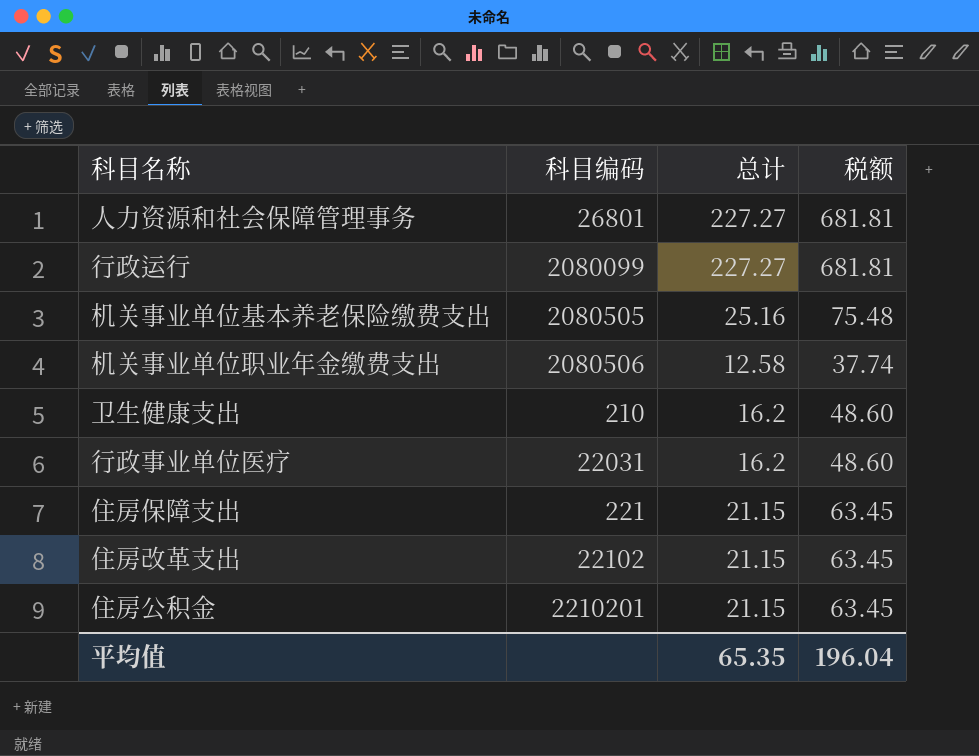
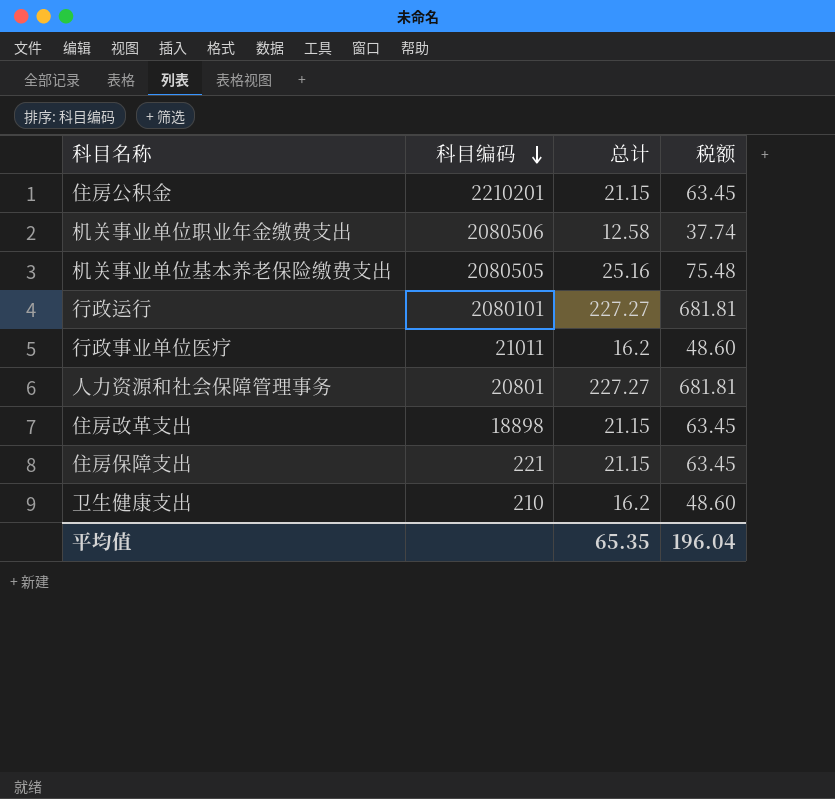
row order: none -> 科目编码 descending
行政运行 | 科目编码: 2080099 -> 2080101
行政事业单位医疗 | 科目编码: 22031 -> 21011
人力资源和社会保障管理事务 | 科目编码: 26801 -> 20801
住房改革支出 | 科目编码: 22102 -> 18898

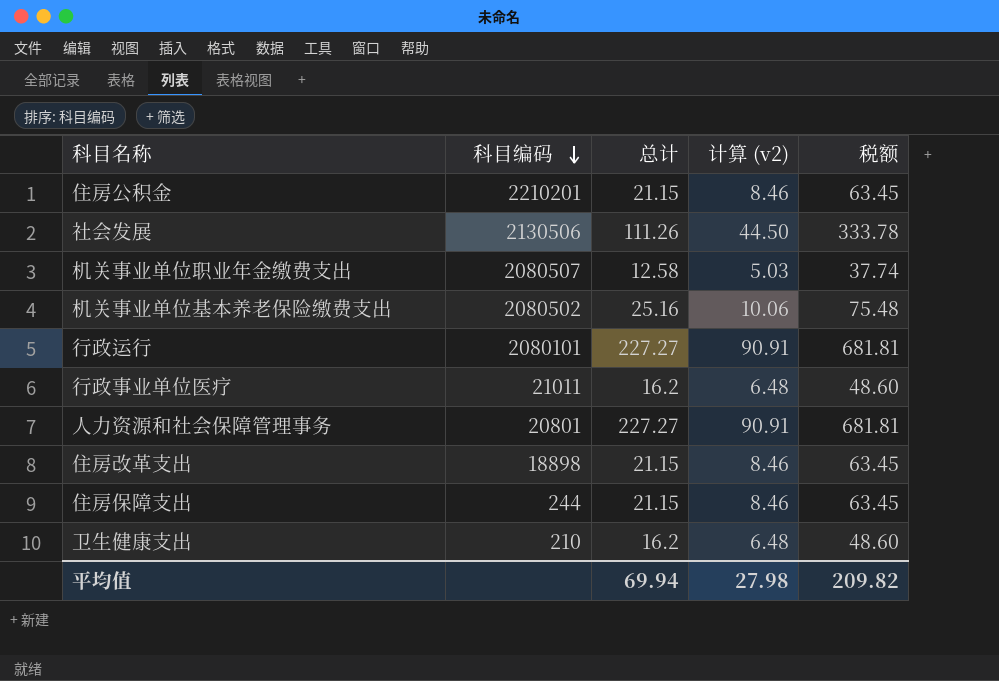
column 计算 (v2) | formula: none -> [总计] * 0.4
row 社会发展: none -> 2130506 | 111.26 | 44.50 | 333.78
机关事业单位职业年金缴费支出 | 科目编码: 2080506 -> 2080507
机关事业单位基本养老保险缴费支出 | 科目编码: 2080505 -> 2080502
住房保障支出 | 科目编码: 221 -> 244
平均值 | 总计: 65.35 -> 69.94
平均值 | 税额: 196.04 -> 209.82

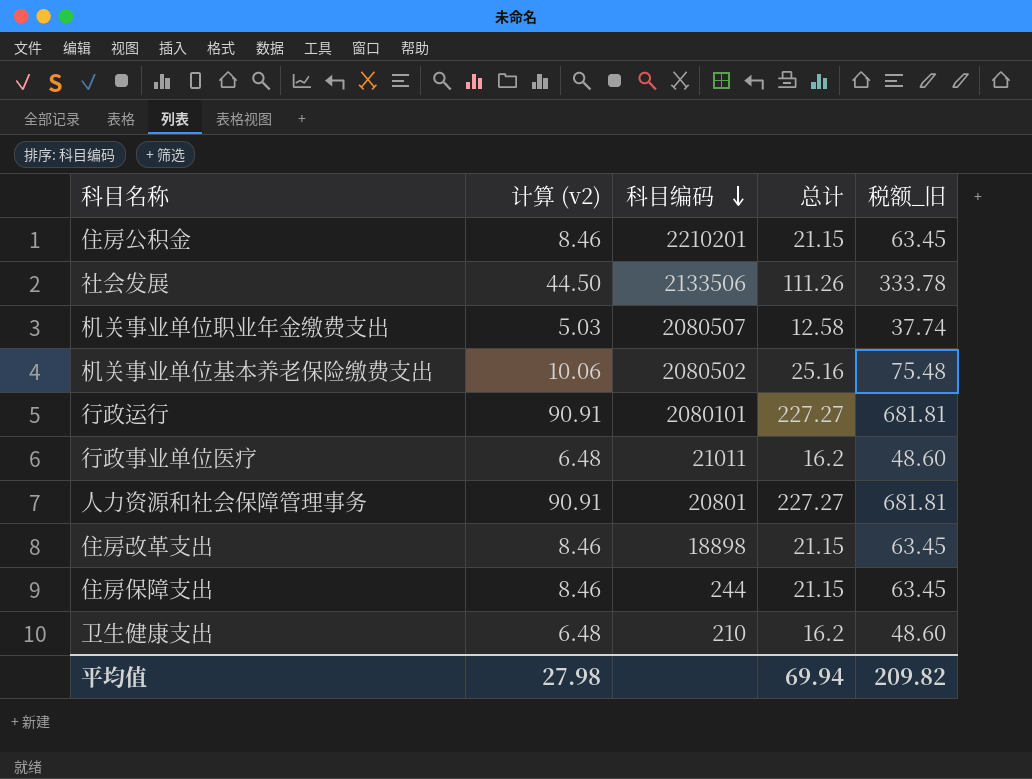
column 计算 (v2) | position: 4 -> 2
column name: 税额 -> 税额_旧
社会发展 | 科目编码: 2130506 -> 2133506

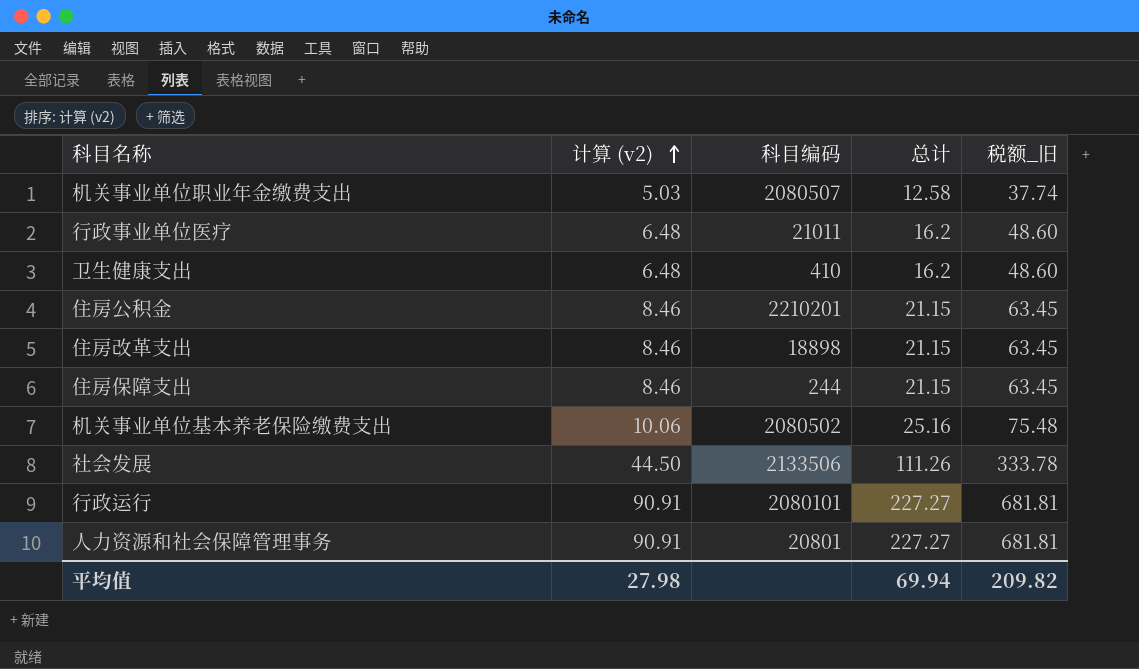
row order: 科目编码 descending -> 计算 (v2) ascending
卫生健康支出 | 科目编码: 210 -> 410

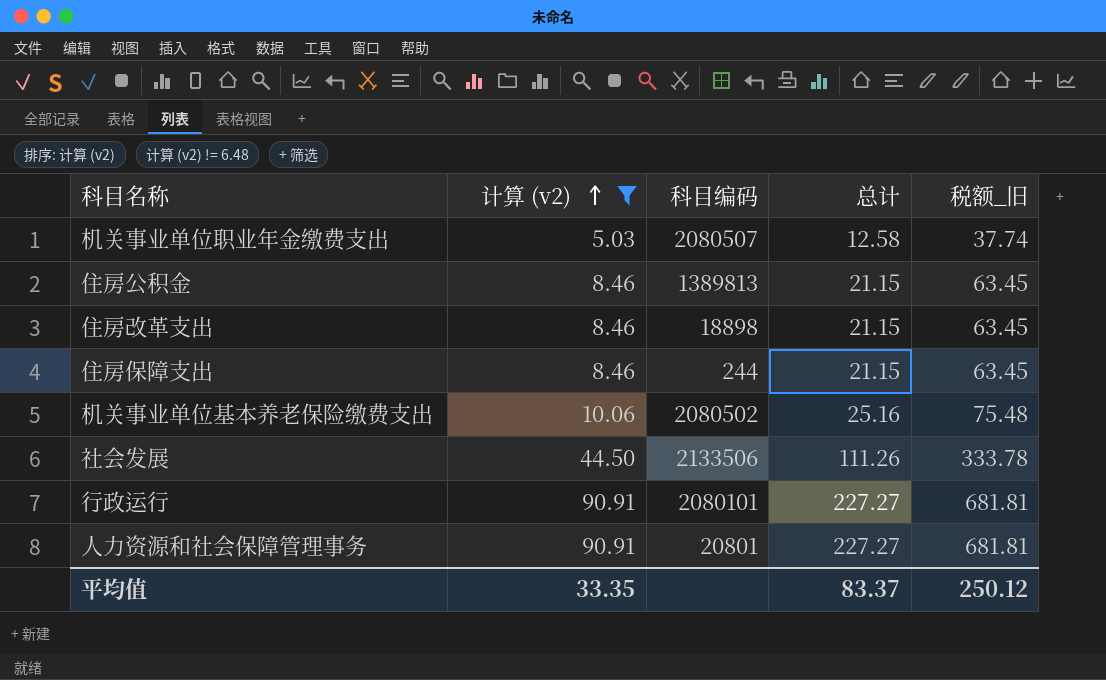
filter: none -> 计算 (v2) != 6.48
住房公积金 | 科目编码: 2210201 -> 1389813
平均值 | 计算 (v2): 27.98 -> 33.35
平均值 | 总计: 69.94 -> 83.37
平均值 | 税额_旧: 209.82 -> 250.12

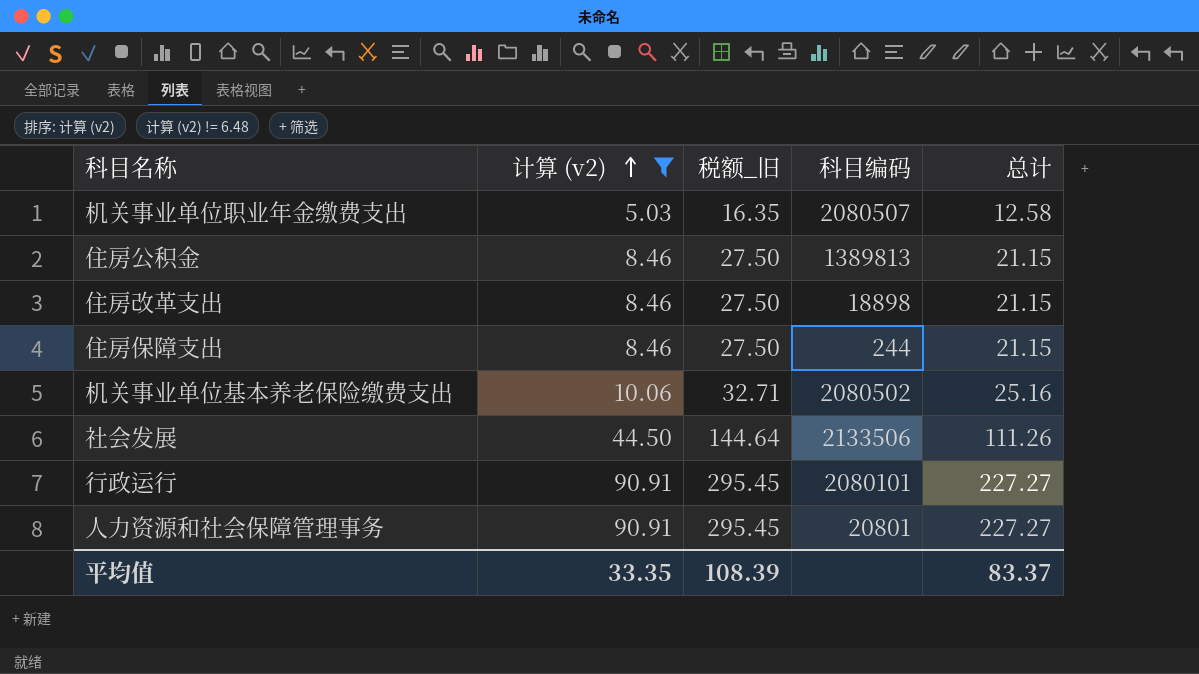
column 税额_旧 | formula: [总计] * 3 -> [总计] * 1.3
column 税额_旧 | position: 5 -> 3
平均值 | 税额_旧: 250.12 -> 108.39

